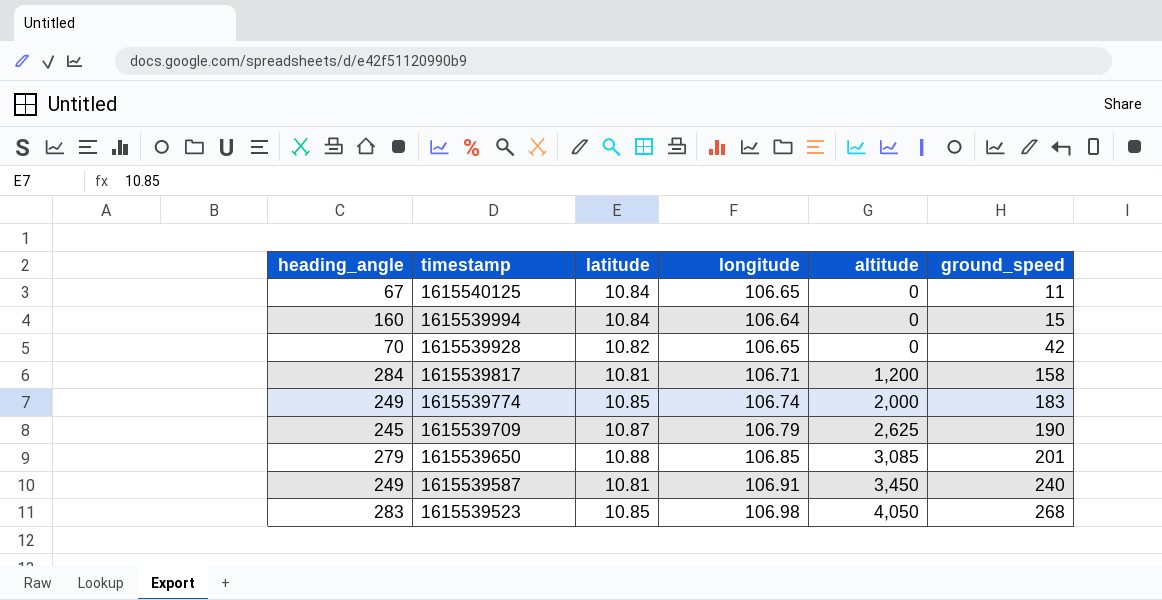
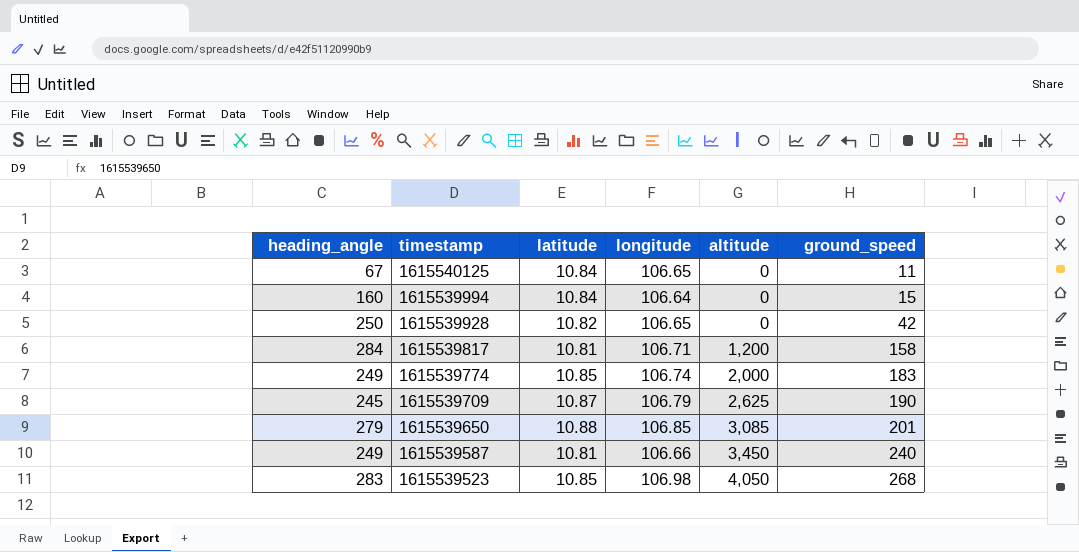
1615539928 | heading_angle: 70 -> 250
1615539587 | longitude: 106.91 -> 106.66

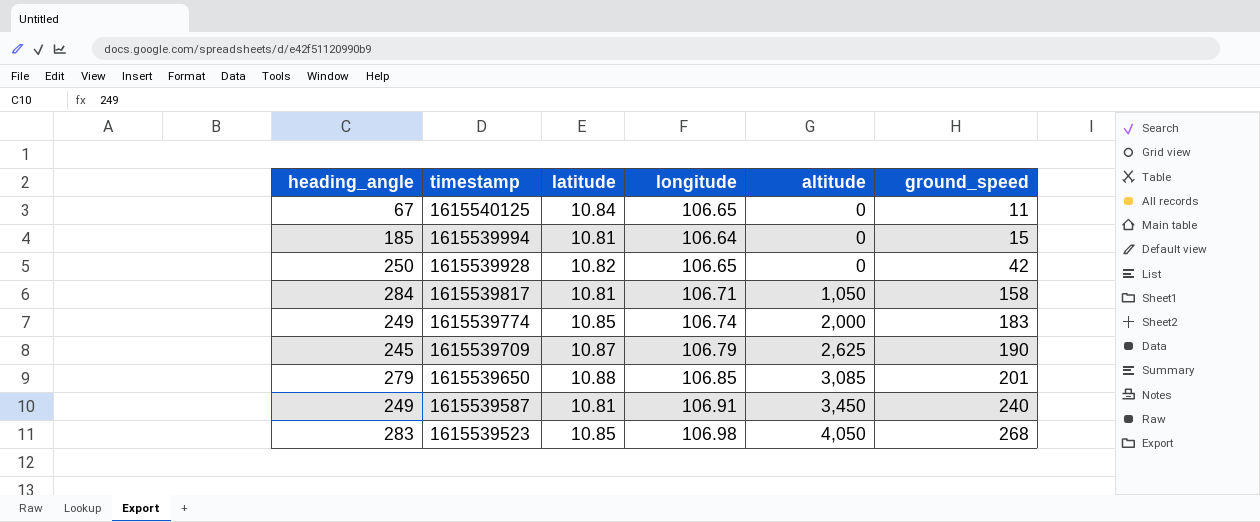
1615539994 | heading_angle: 160 -> 185
1615539994 | latitude: 10.84 -> 10.81
1615539817 | altitude: 1,200 -> 1,050
1615539587 | longitude: 106.66 -> 106.91

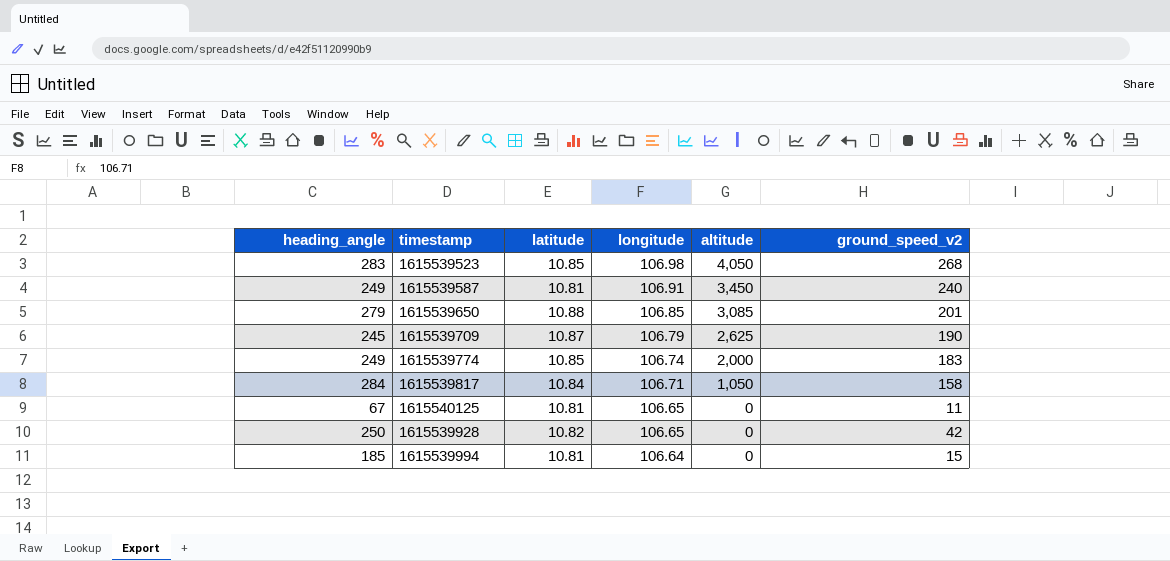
row order: timestamp descending -> longitude descending
column name: ground_speed -> ground_speed_v2
1615539817 | latitude: 10.81 -> 10.84
1615540125 | latitude: 10.84 -> 10.81

